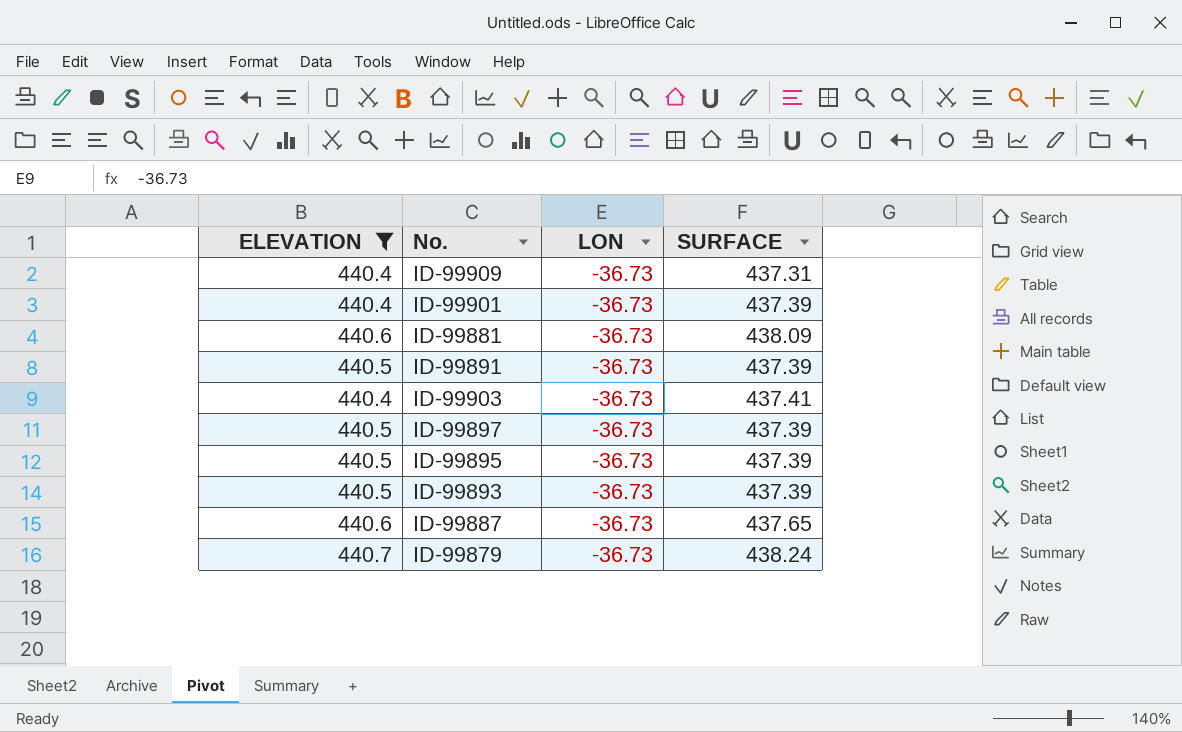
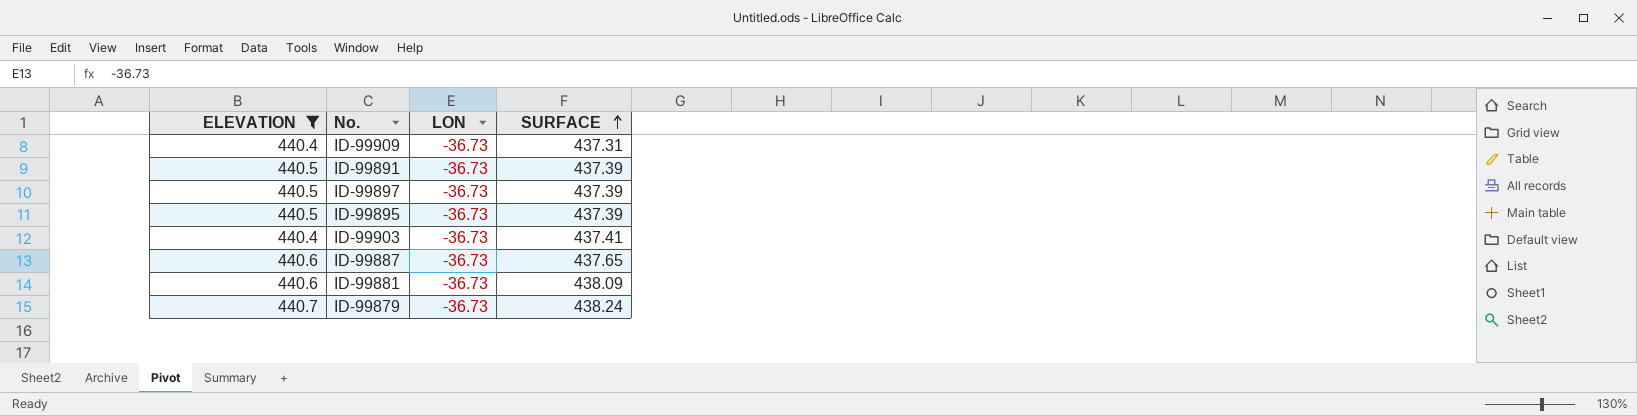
row order: none -> SURFACE ascending
row ID-99901: 440.4 | -36.73 | 437.39 -> none
row ID-99893: 440.5 | -36.73 | 437.39 -> none

